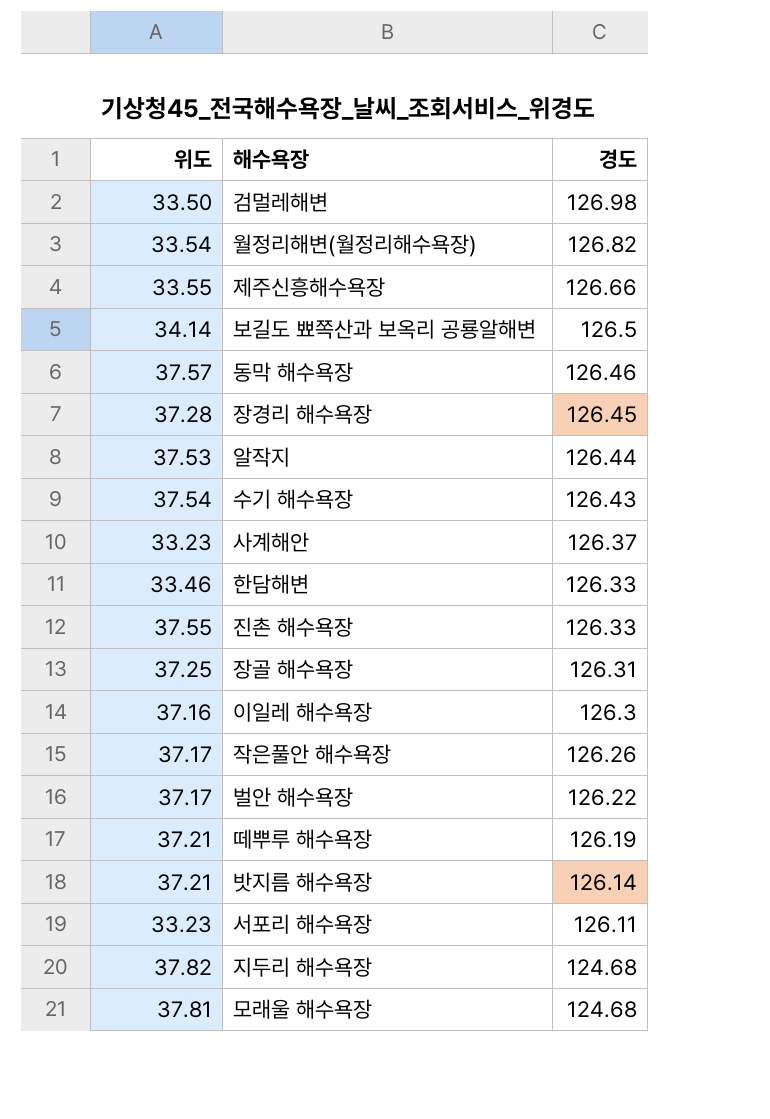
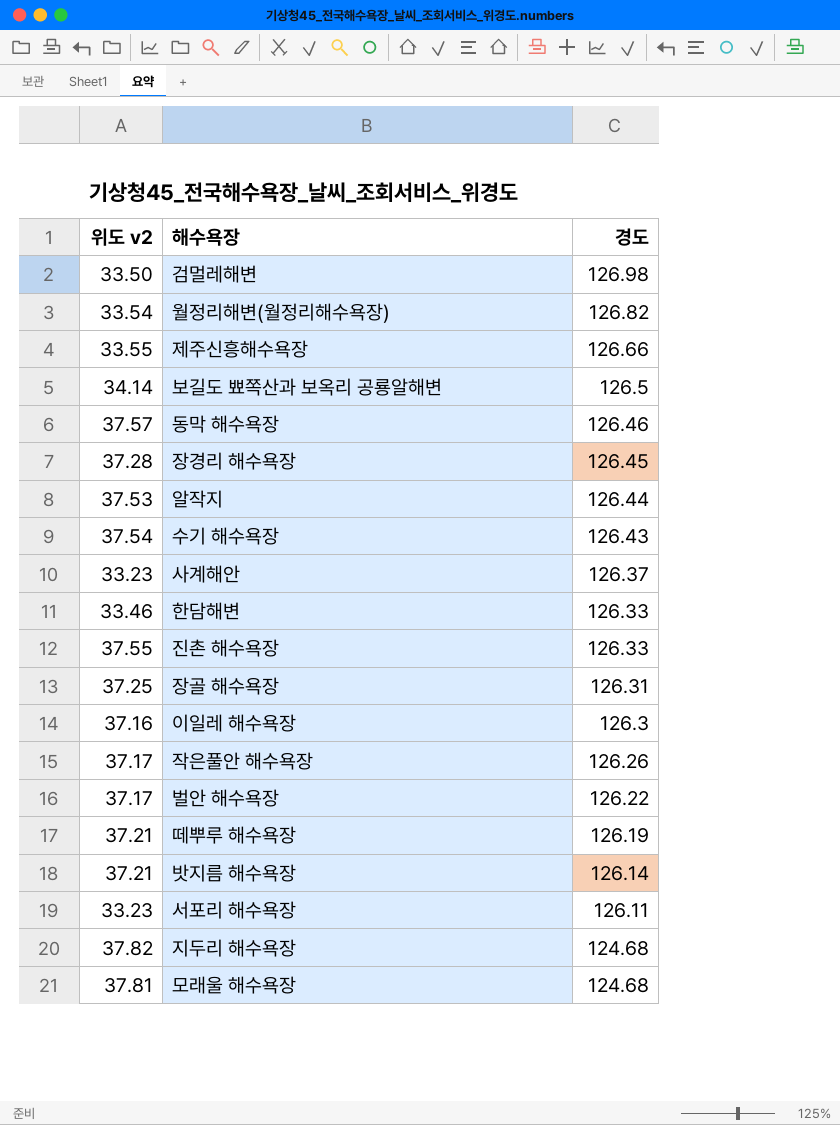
column name: 위도 -> 위도 v2

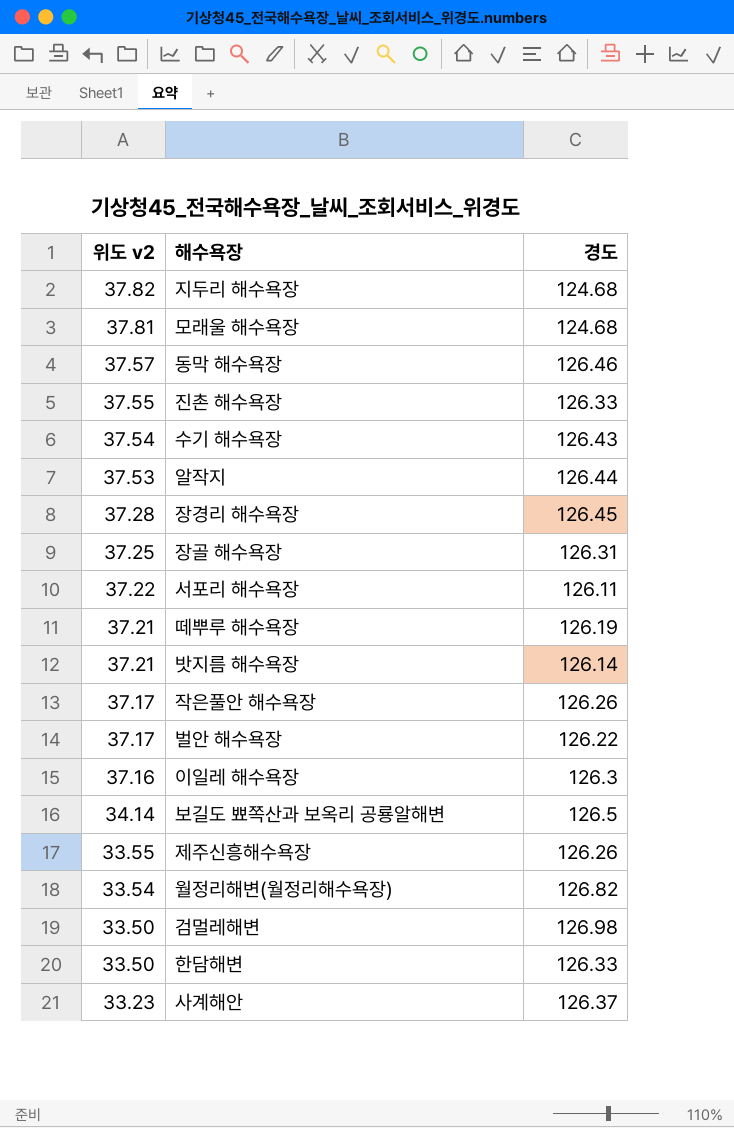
row order: 경도 descending -> 위도 v2 descending
서포리 해수욕장 | 위도 v2: 33.23 -> 37.22
제주신흥해수욕장 | 경도: 126.66 -> 126.26
한담해변 | 위도 v2: 33.46 -> 33.50

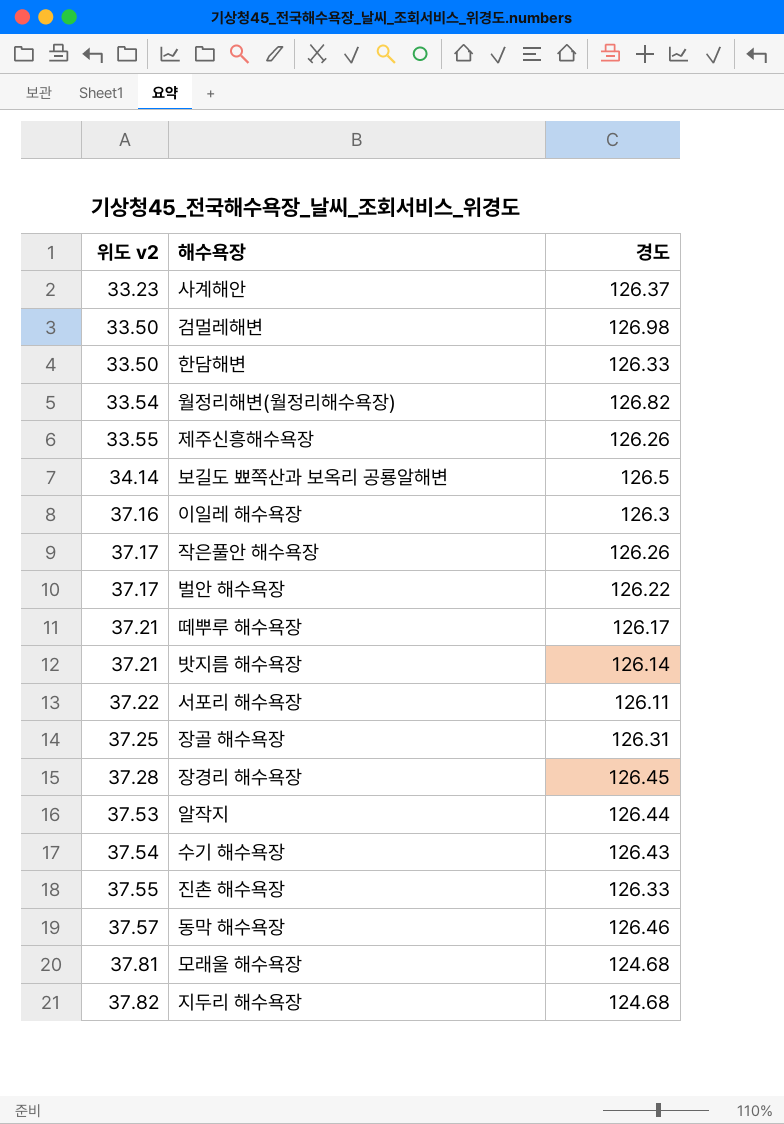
row order: 위도 v2 descending -> 위도 v2 ascending
떼뿌루 해수욕장 | 경도: 126.19 -> 126.17

